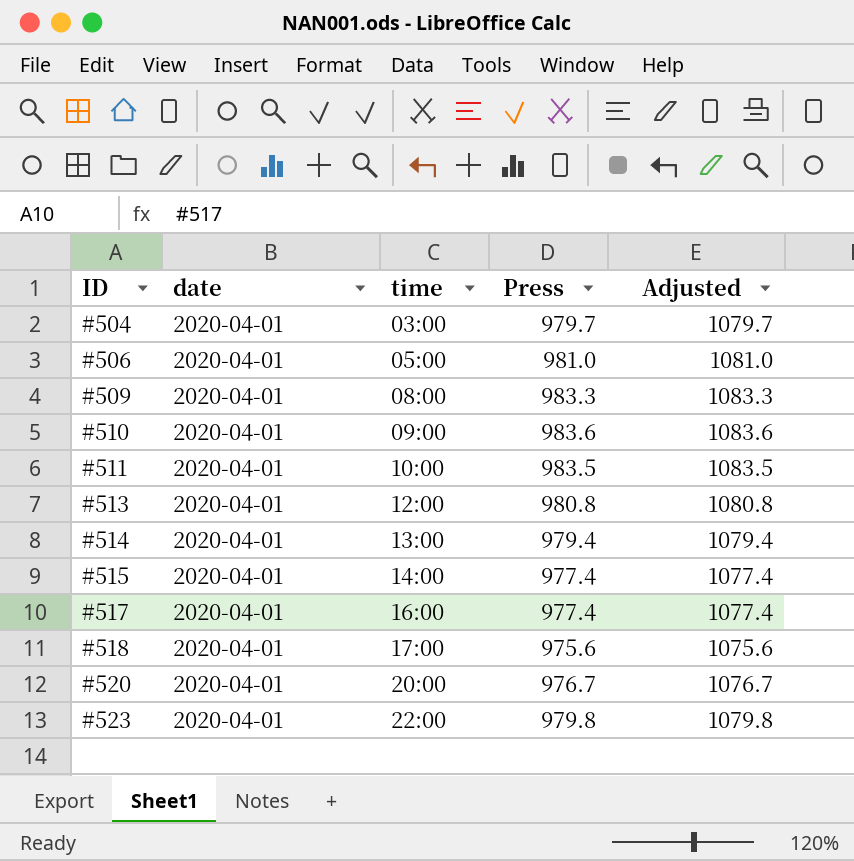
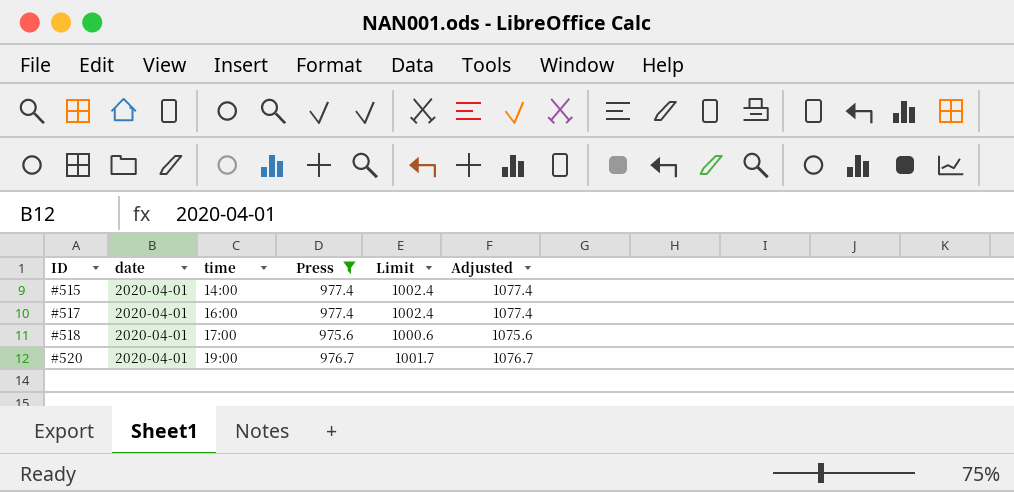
filter: none -> Press <= 977.4
column Limit | formula: none -> [Press] + 25
#520 | time: 20:00 -> 19:00

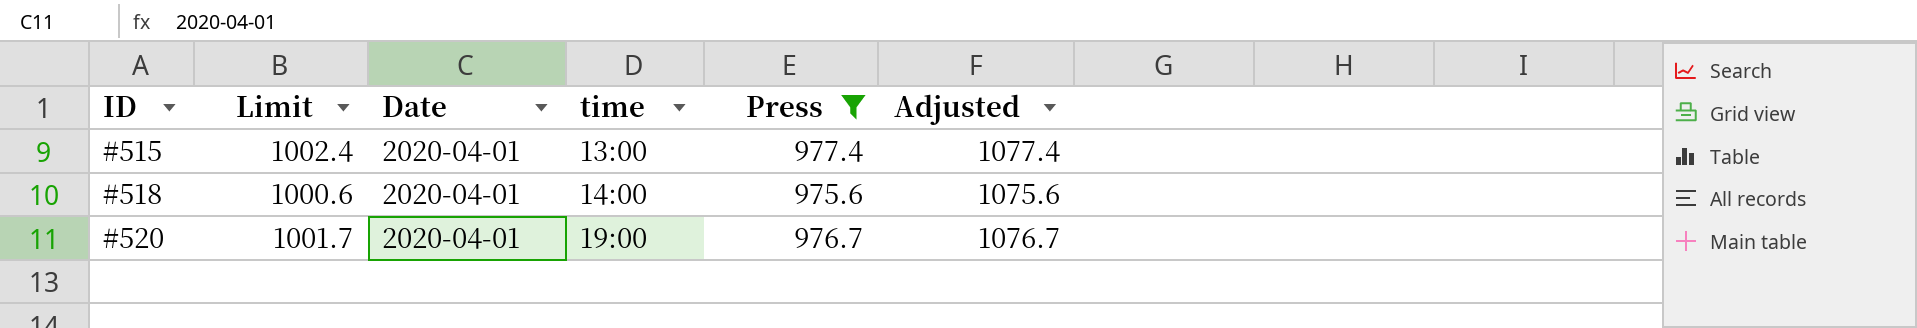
column Limit | position: 5 -> 2
column name: date -> Date
row #517: 2020-04-01 | 16:00 | 977.4 | 1002.4 | 1077.4 -> none
#515 | time: 14:00 -> 13:00
#518 | time: 17:00 -> 14:00

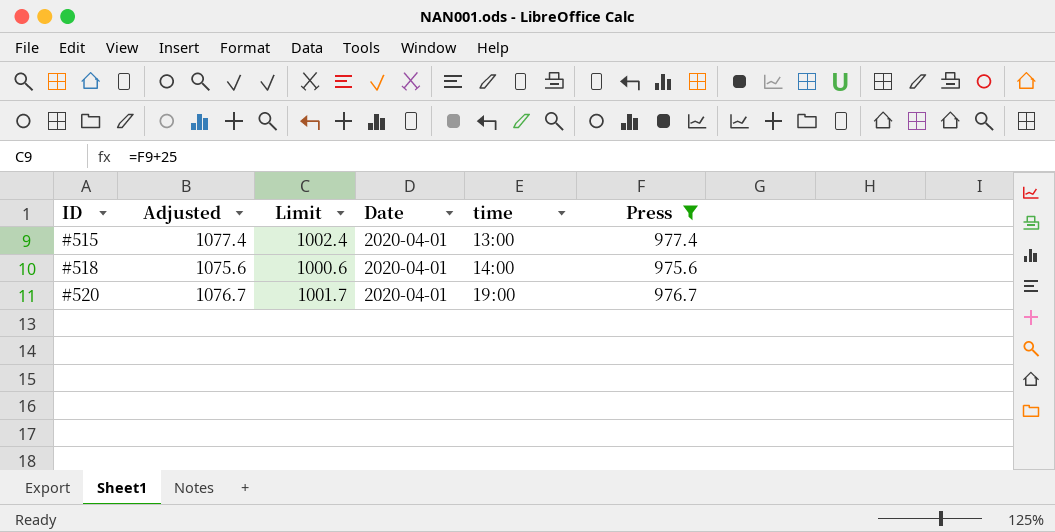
column Adjusted | position: 6 -> 2

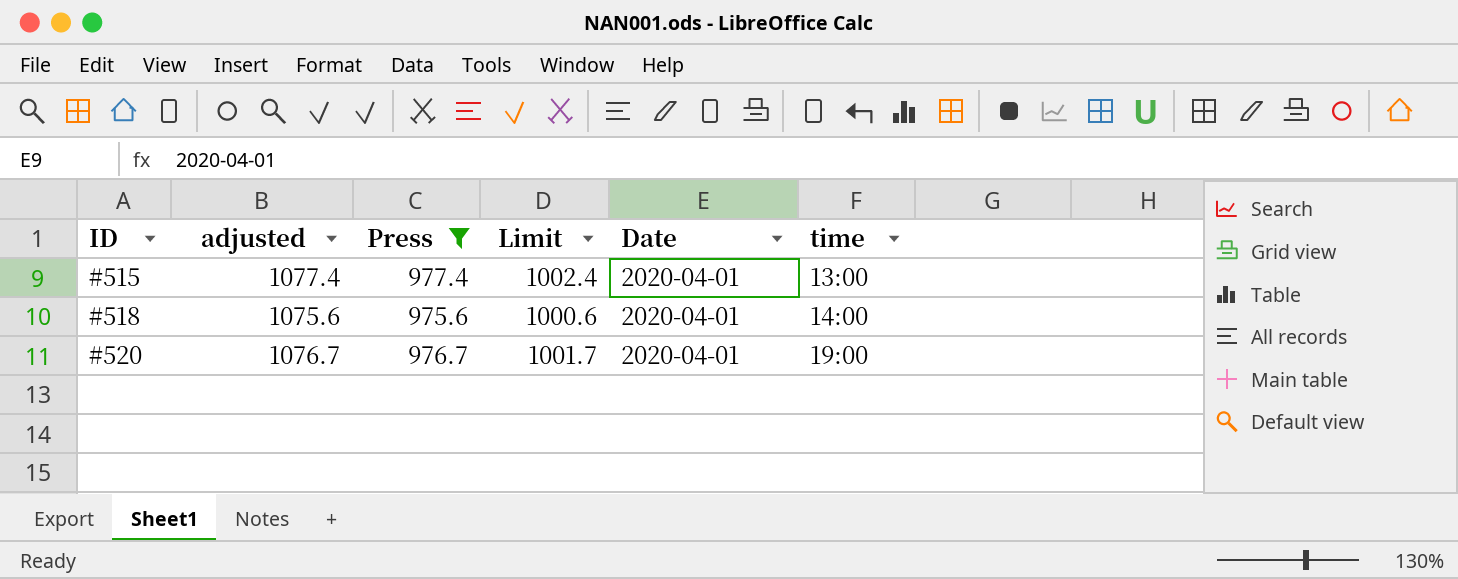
column name: Adjusted -> adjusted
column Press | position: 6 -> 3

